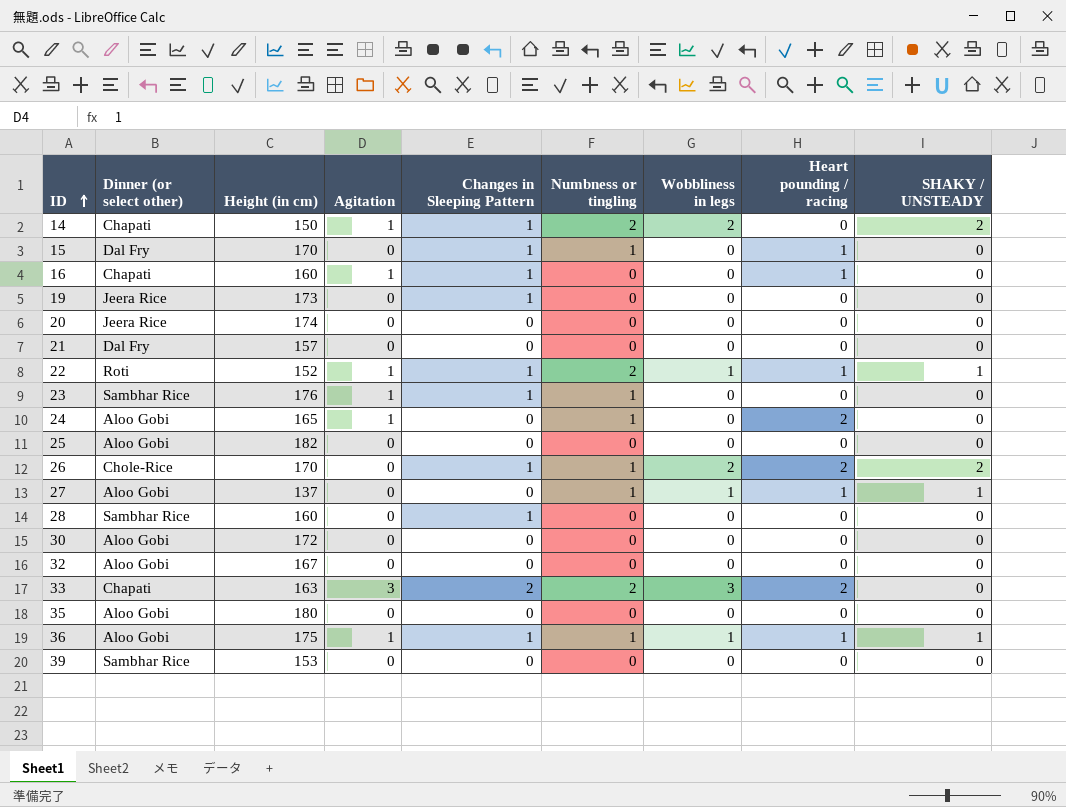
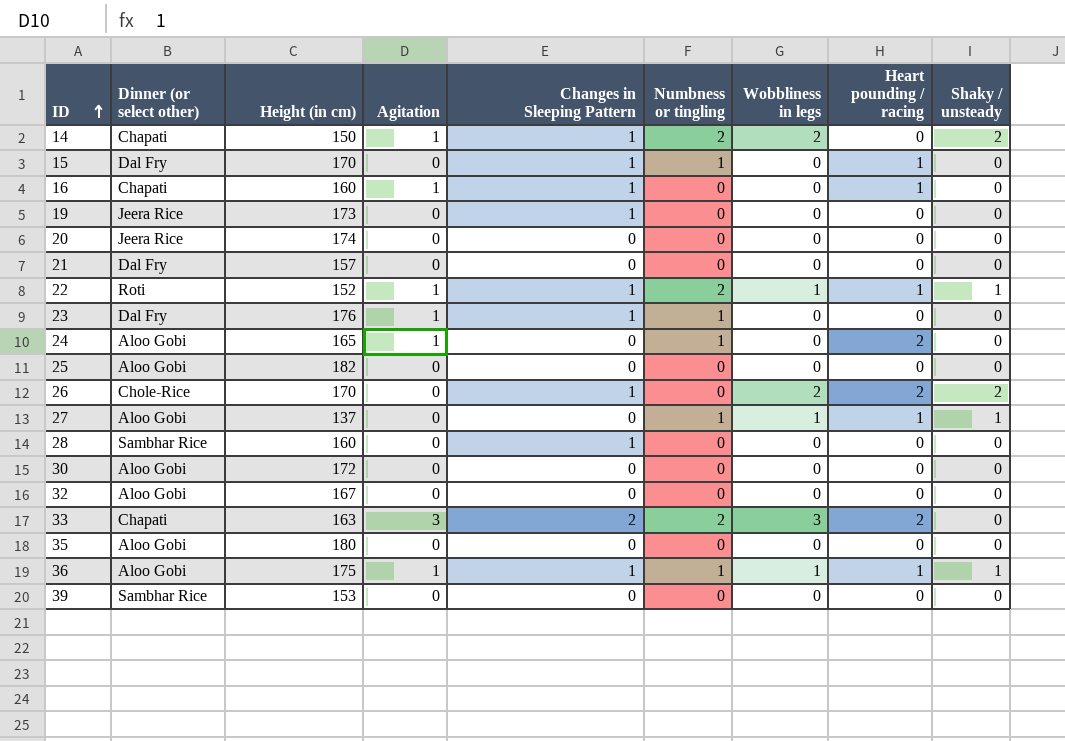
column name: SHAKY / UNSTEADY -> Shaky / unsteady
23 | Dinner (or select other): Sambhar Rice -> Dal Fry
26 | Numbness or tingling: 1 -> 0

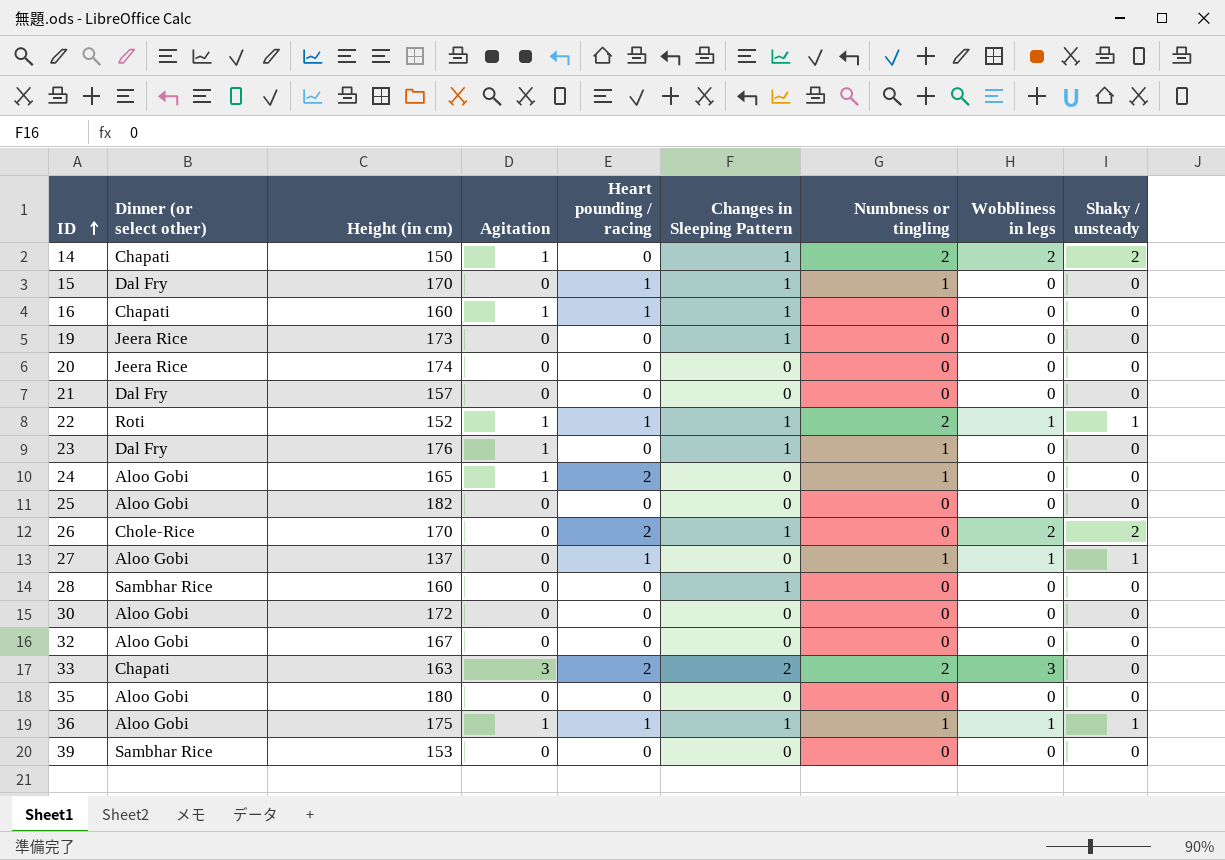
column Heart pounding / racing | position: 8 -> 5

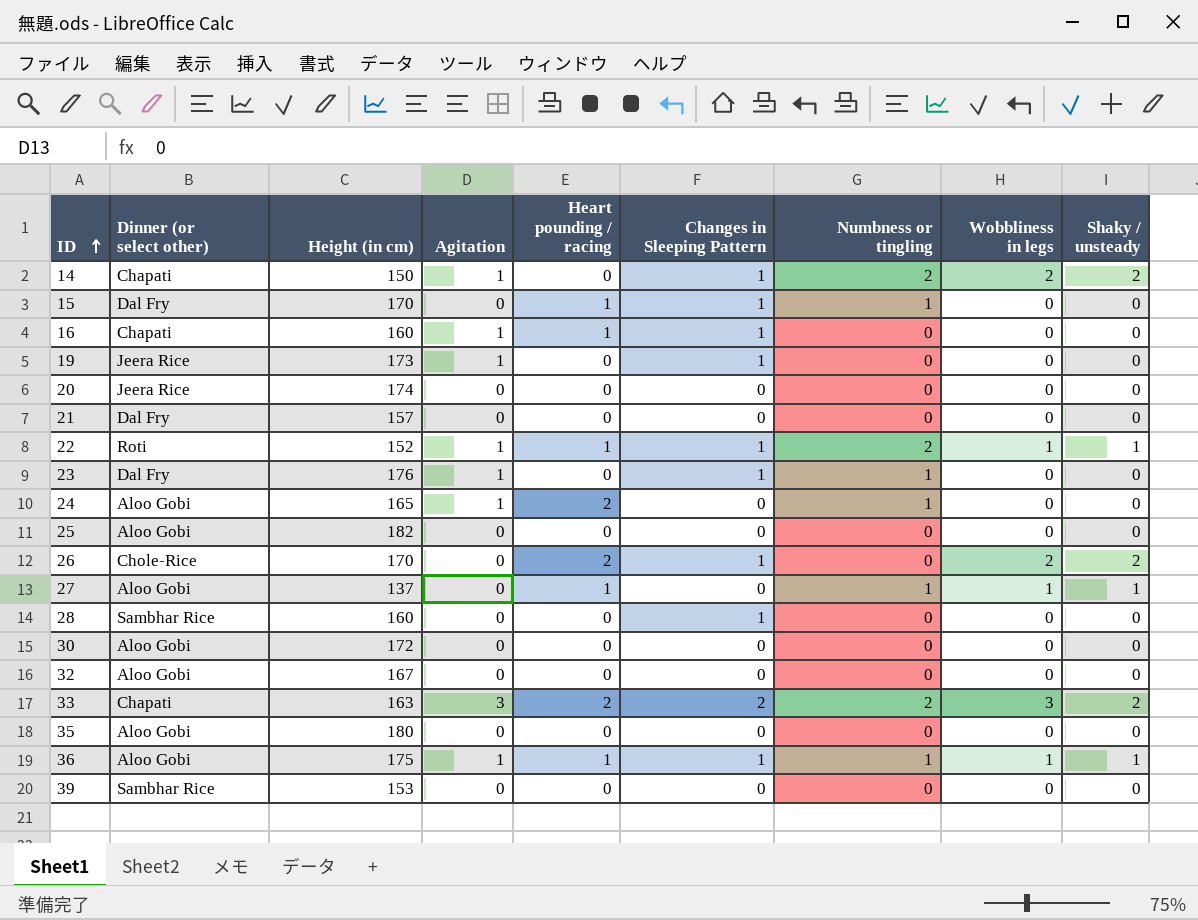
19 | Agitation: 0 -> 1
33 | Shaky / unsteady: 0 -> 2

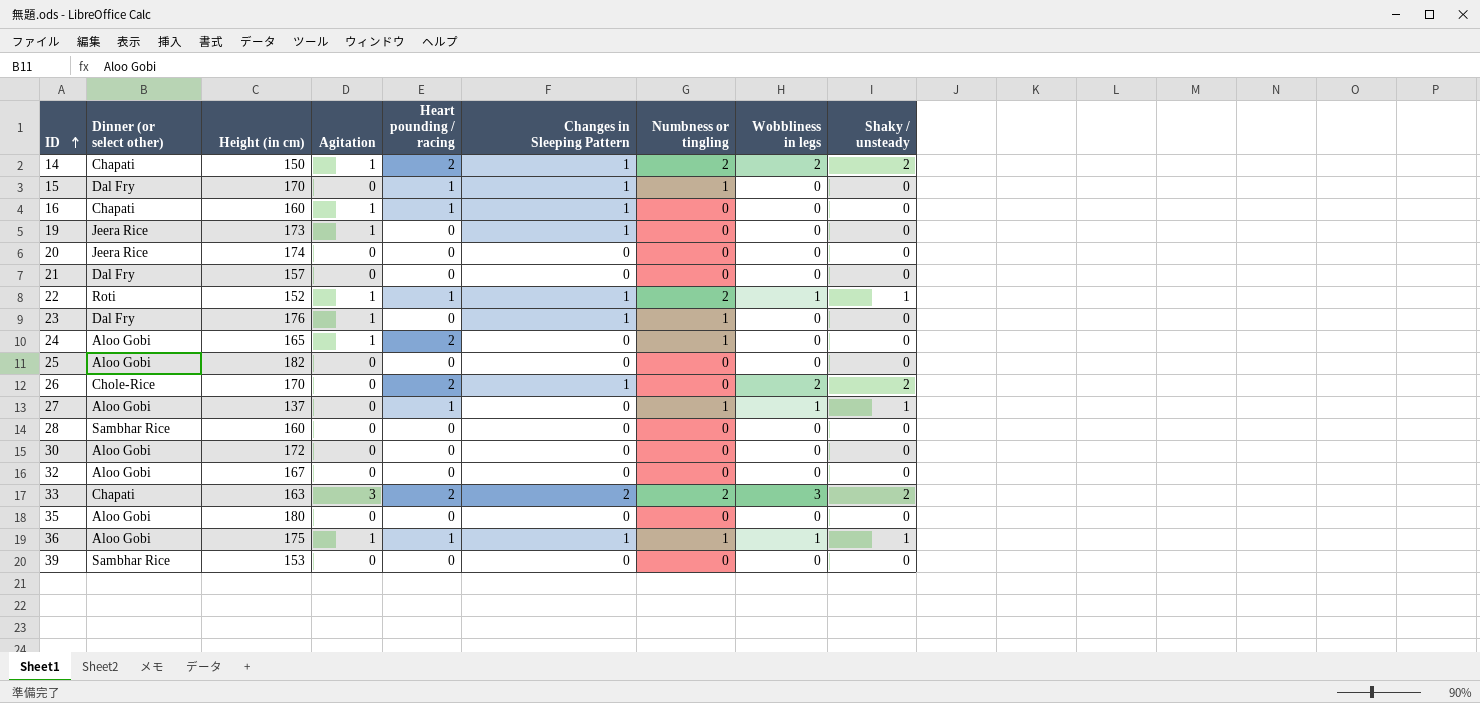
14 | Heart pounding / racing: 0 -> 2
28 | Changes in Sleeping Pattern: 1 -> 0

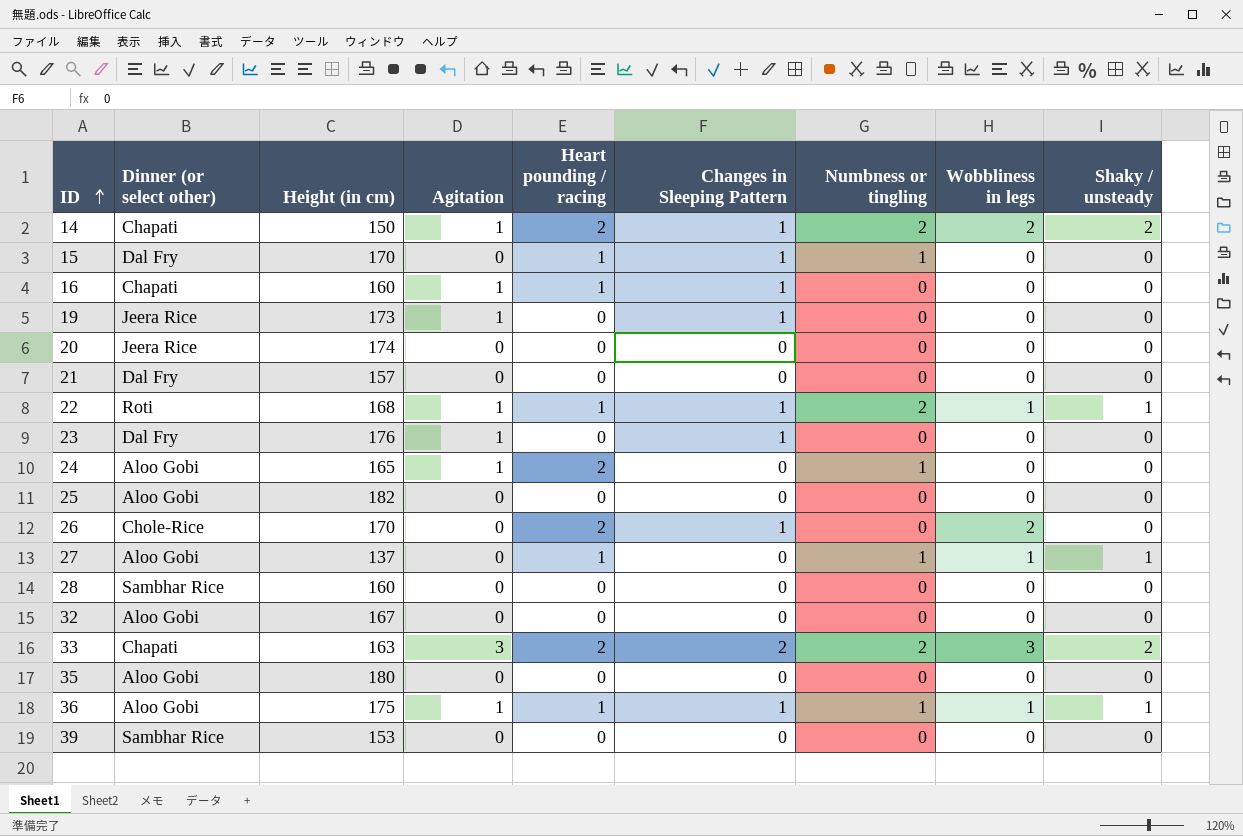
row 30: Aloo Gobi | 172 | 0 | 0 | 0 | 0 | 0 | 0 -> none
22 | Height (in cm): 152 -> 168
23 | Numbness or tingling: 1 -> 0
26 | Shaky / unsteady: 2 -> 0

